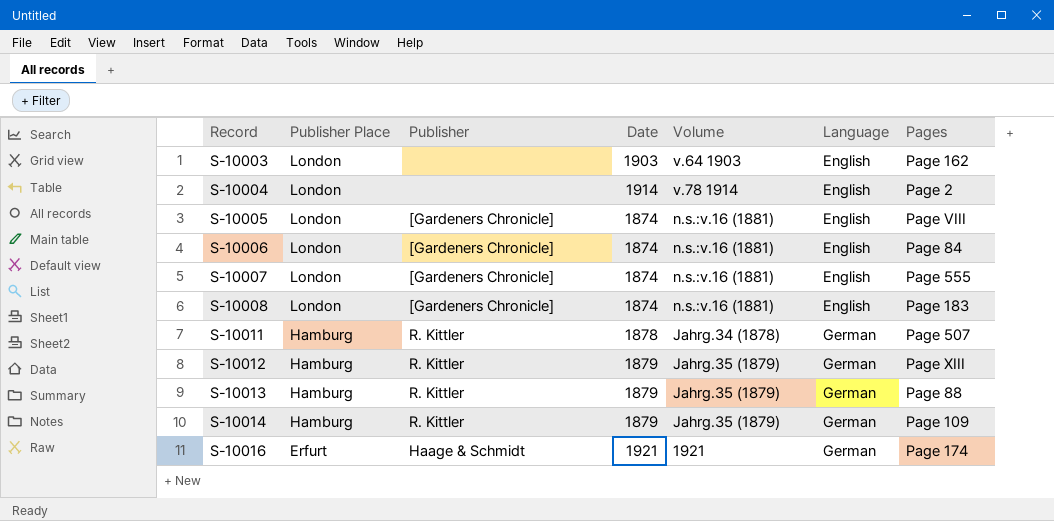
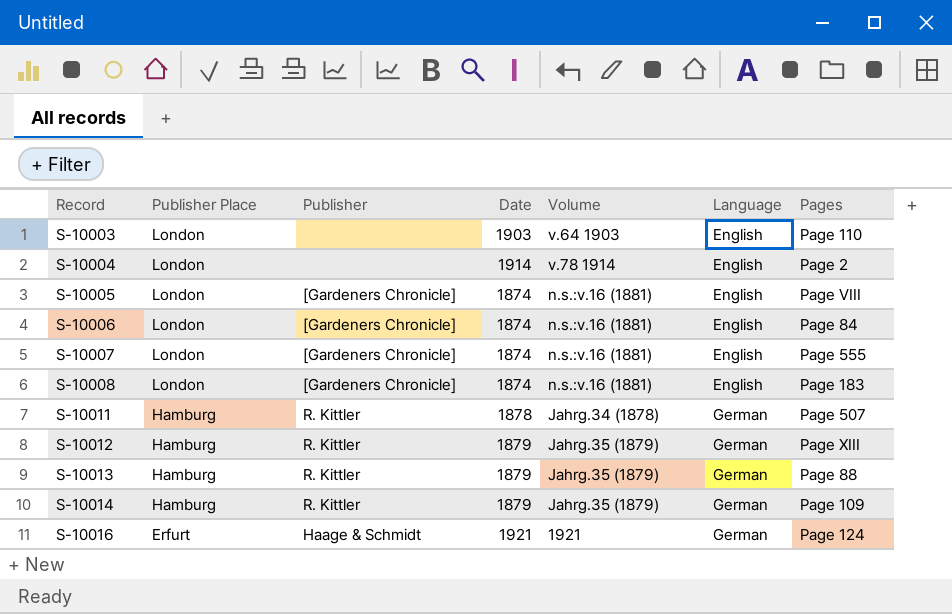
S-10003 | Pages: Page 162 -> Page 110
S-10016 | Pages: Page 174 -> Page 124

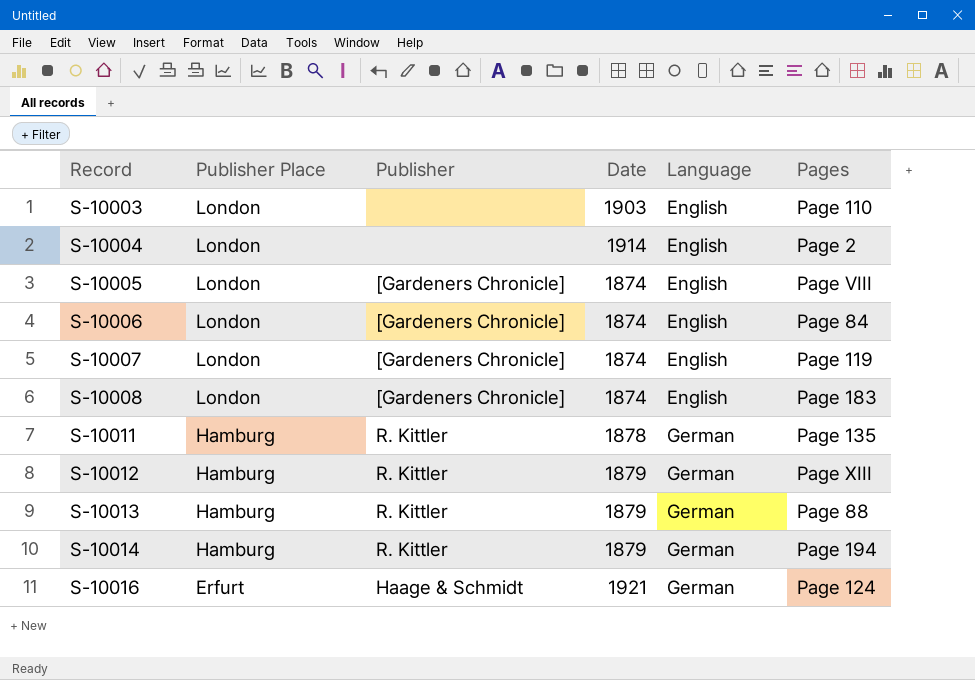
column Volume | position: 5 -> none
S-10007 | Pages: Page 555 -> Page 119
S-10011 | Pages: Page 507 -> Page 135
S-10014 | Pages: Page 109 -> Page 194

